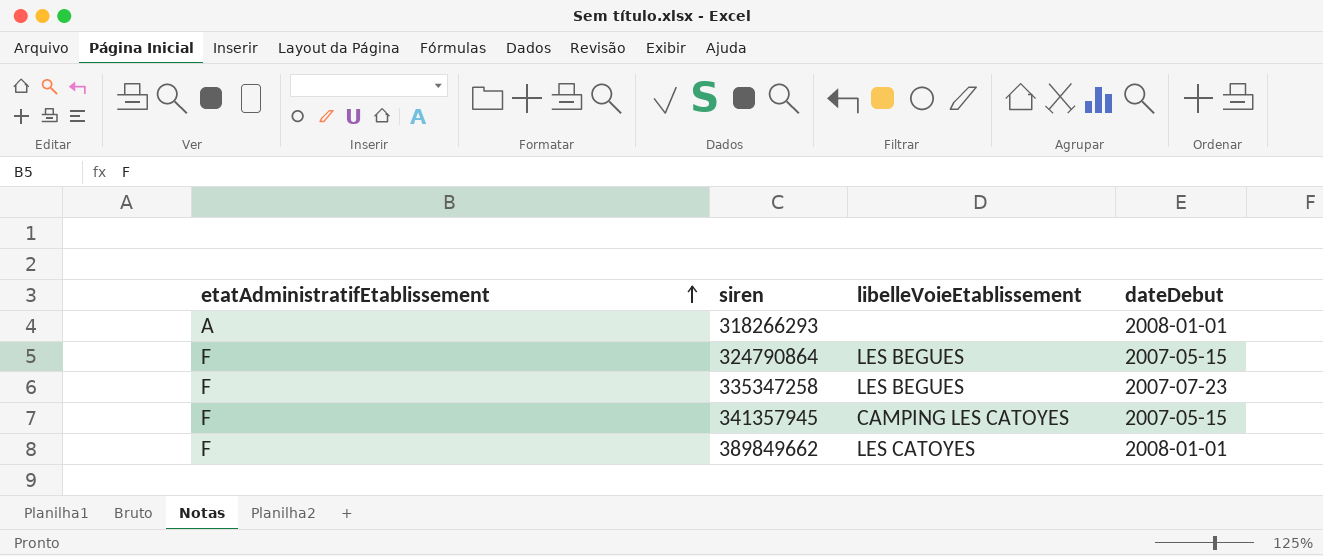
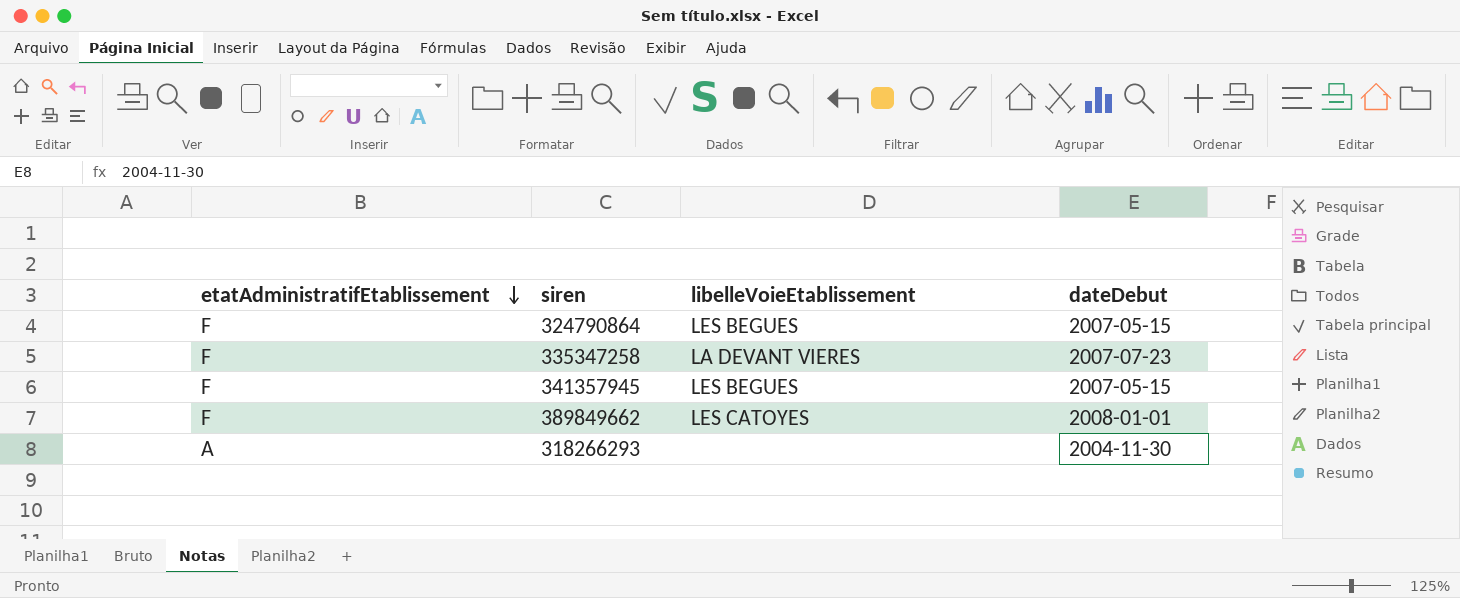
row order: etatAdministratifEtablissement ascending -> etatAdministratifEtablissement descending
335347258 | libelleVoieEtablissement: LES BEGUES -> LA DEVANT VIERES
341357945 | libelleVoieEtablissement: CAMPING LES CATOYES -> LES BEGUES
318266293 | dateDebut: 2008-01-01 -> 2004-11-30

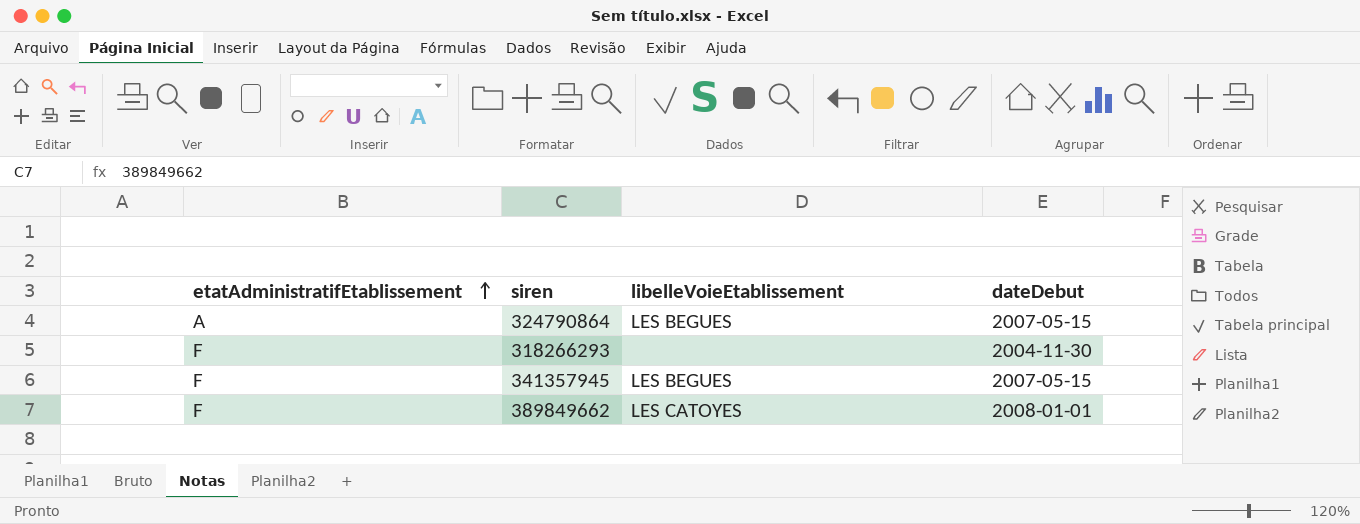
row order: etatAdministratifEtablissement descending -> etatAdministratifEtablissement ascending
row 335347258: F | LA DEVANT VIERES | 2007-07-23 -> none
324790864 | etatAdministratifEtablissement: F -> A
318266293 | etatAdministratifEtablissement: A -> F

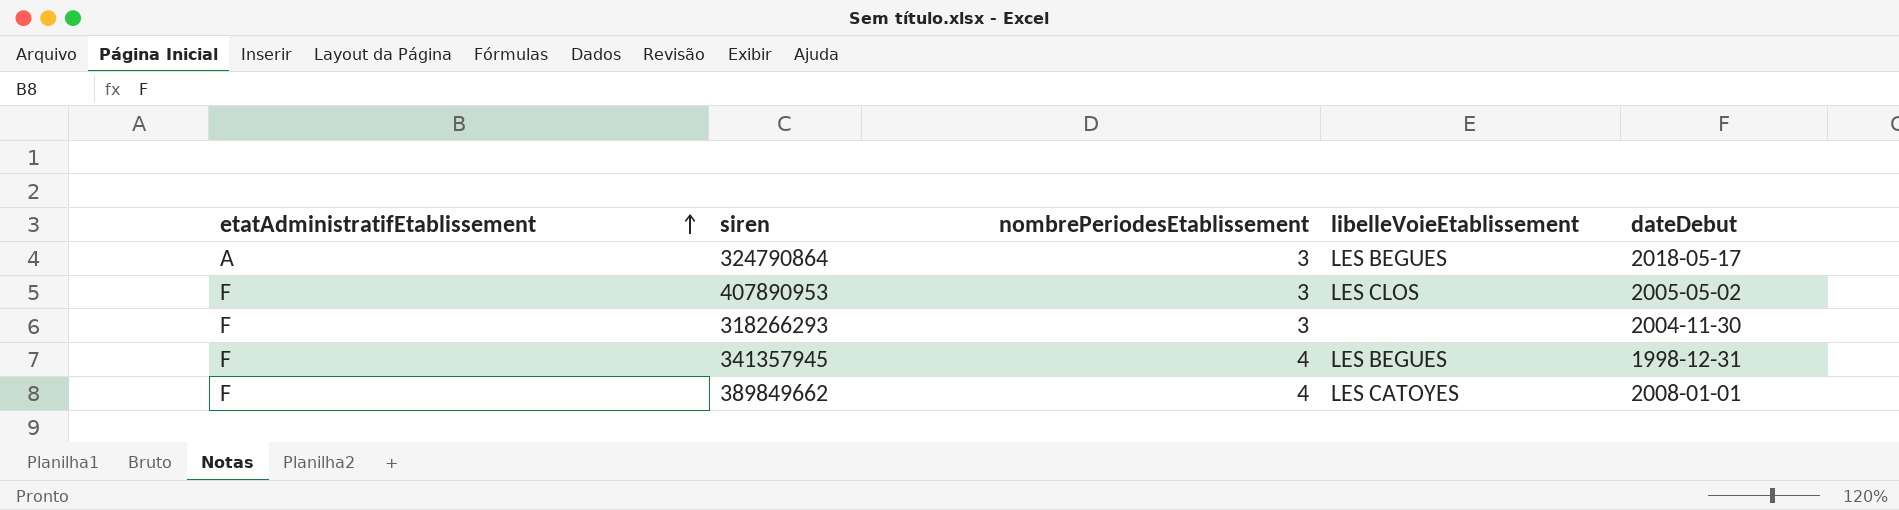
column nombrePeriodesEtablissement | position: none -> 3
324790864 | dateDebut: 2007-05-15 -> 2018-05-17
row 407890953: none -> F | 3 | LES CLOS | 2005-05-02
341357945 | dateDebut: 2007-05-15 -> 1998-12-31

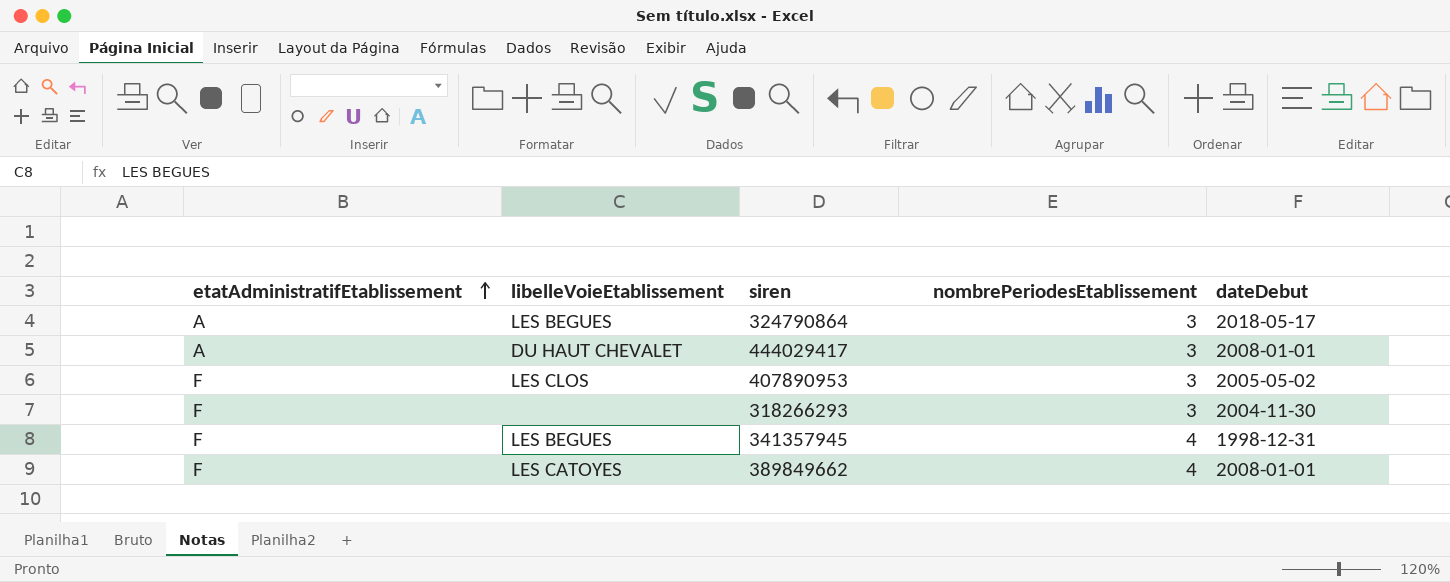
column libelleVoieEtablissement | position: 4 -> 2
row 444029417: none -> A | DU HAUT CHEVALET | 3 | 2008-01-01

